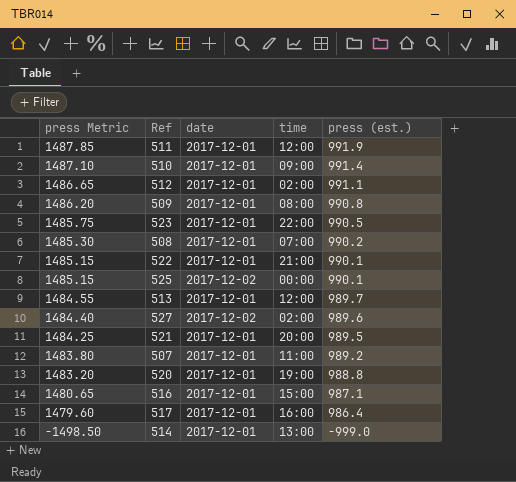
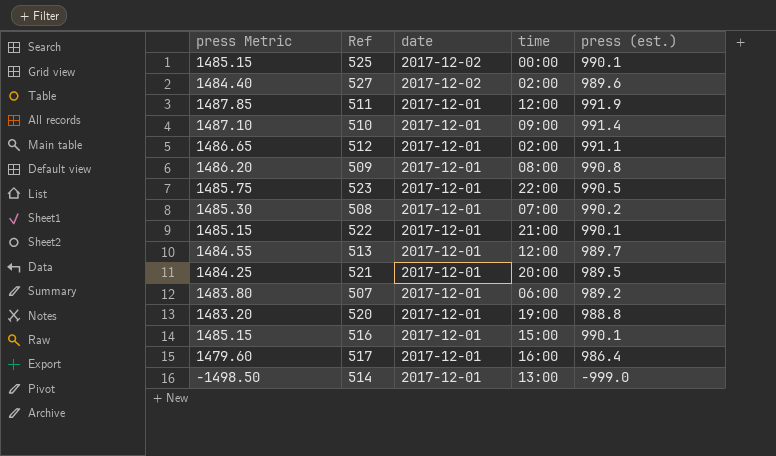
row order: press Metric descending -> date descending
507 | time: 11:00 -> 06:00
516 | press Metric: 1480.65 -> 1485.15
516 | press (est.): 987.1 -> 990.1

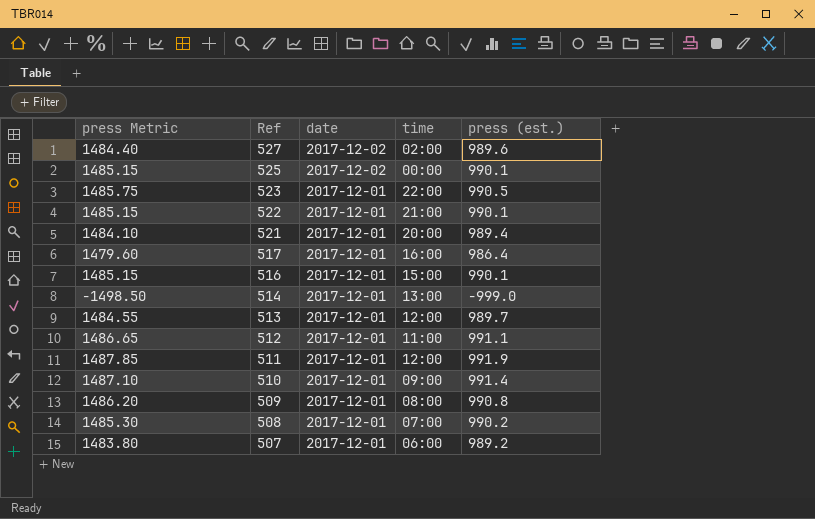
row order: date descending -> Ref descending
row 520: 1483.20 | 2017-12-01 | 19:00 | 988.8 -> none
521 | press Metric: 1484.25 -> 1484.10
521 | press (est.): 989.5 -> 989.4
512 | time: 02:00 -> 11:00

